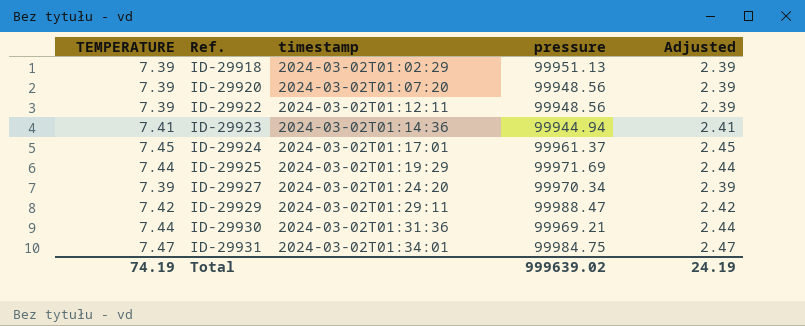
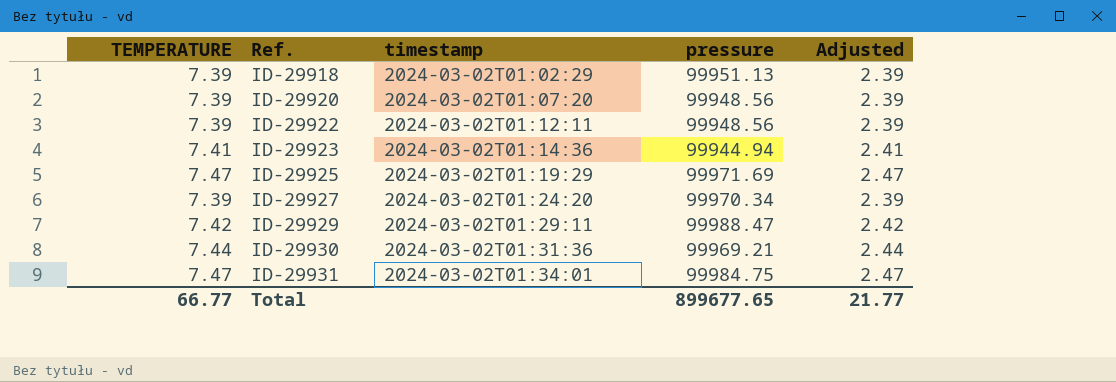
row ID-29924: 7.45 | 2024-03-02T01:17:01 | 99961.37 | 2.45 -> none
ID-29925 | TEMPERATURE: 7.44 -> 7.47
ID-29925 | Adjusted: 2.44 -> 2.47
Total | TEMPERATURE: 74.19 -> 66.77
Total | pressure: 999639.02 -> 899677.65
Total | Adjusted: 24.19 -> 21.77

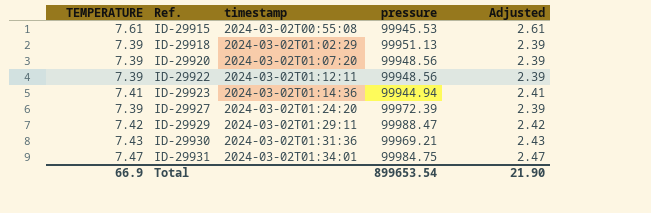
row ID-29925: 7.47 | 2024-03-02T01:19:29 | 99971.69 | 2.47 -> none
row ID-29915: none -> 7.61 | 2024-03-02T00:55:08 | 99945.53 | 2.61
ID-29927 | pressure: 99970.34 -> 99972.39
ID-29930 | TEMPERATURE: 7.44 -> 7.43
ID-29930 | Adjusted: 2.44 -> 2.43
Total | TEMPERATURE: 66.77 -> 66.9
Total | pressure: 899677.65 -> 899653.54
Total | Adjusted: 21.77 -> 21.90

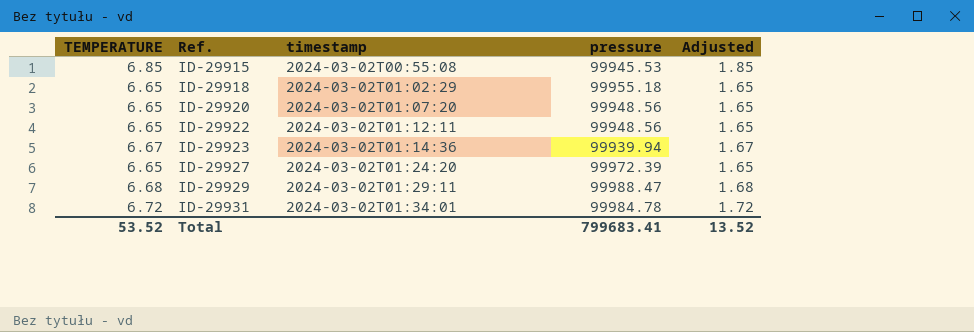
row ID-29930: 7.43 | 2024-03-02T01:31:36 | 99969.21 | 2.43 -> none
ID-29915 | TEMPERATURE: 7.61 -> 6.85
ID-29915 | Adjusted: 2.61 -> 1.85
ID-29918 | TEMPERATURE: 7.39 -> 6.65
ID-29918 | pressure: 99951.13 -> 99955.18
ID-29918 | Adjusted: 2.39 -> 1.65
ID-29920 | TEMPERATURE: 7.39 -> 6.65
ID-29920 | Adjusted: 2.39 -> 1.65
ID-29922 | TEMPERATURE: 7.39 -> 6.65
ID-29922 | Adjusted: 2.39 -> 1.65
ID-29923 | TEMPERATURE: 7.41 -> 6.67
ID-29923 | pressure: 99944.94 -> 99939.94
ID-29923 | Adjusted: 2.41 -> 1.67
ID-29927 | TEMPERATURE: 7.39 -> 6.65
ID-29927 | Adjusted: 2.39 -> 1.65
ID-29929 | TEMPERATURE: 7.42 -> 6.68
ID-29929 | Adjusted: 2.42 -> 1.68
ID-29931 | TEMPERATURE: 7.47 -> 6.72
ID-29931 | pressure: 99984.75 -> 99984.78
ID-29931 | Adjusted: 2.47 -> 1.72
Total | TEMPERATURE: 66.9 -> 53.52
Total | pressure: 899653.54 -> 799683.41
Total | Adjusted: 21.90 -> 13.52

